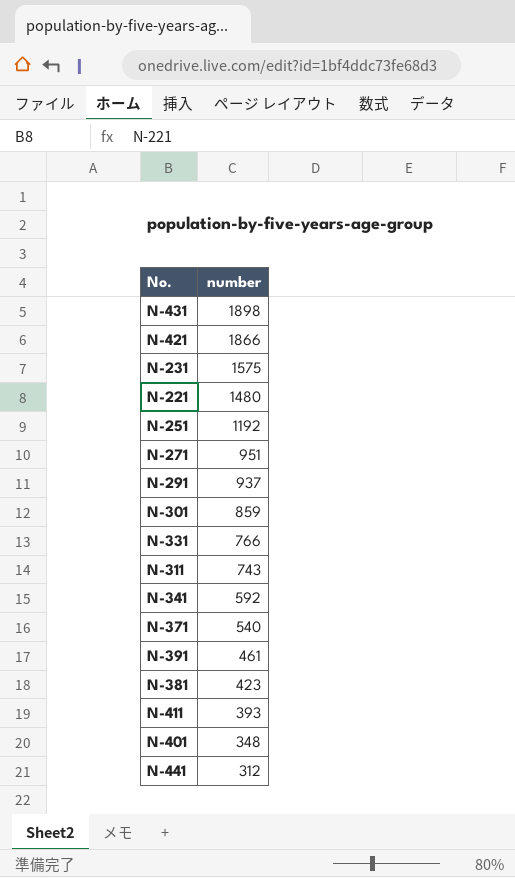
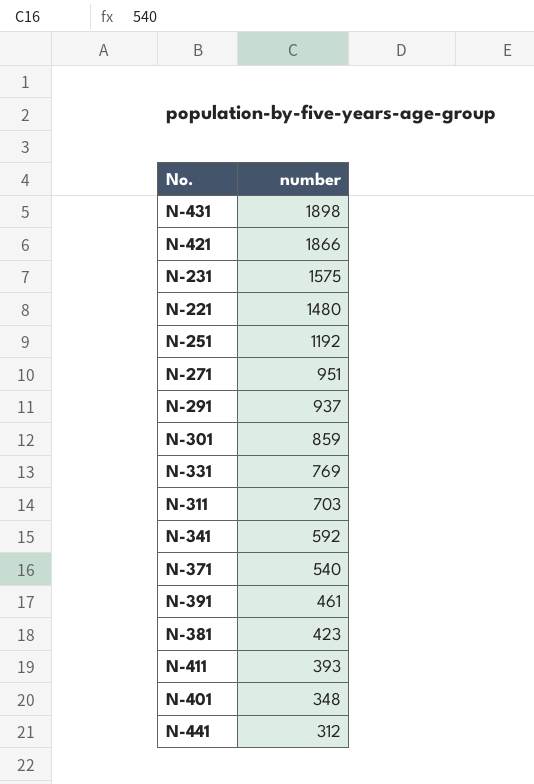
N-331 | number: 766 -> 769
N-311 | number: 743 -> 703

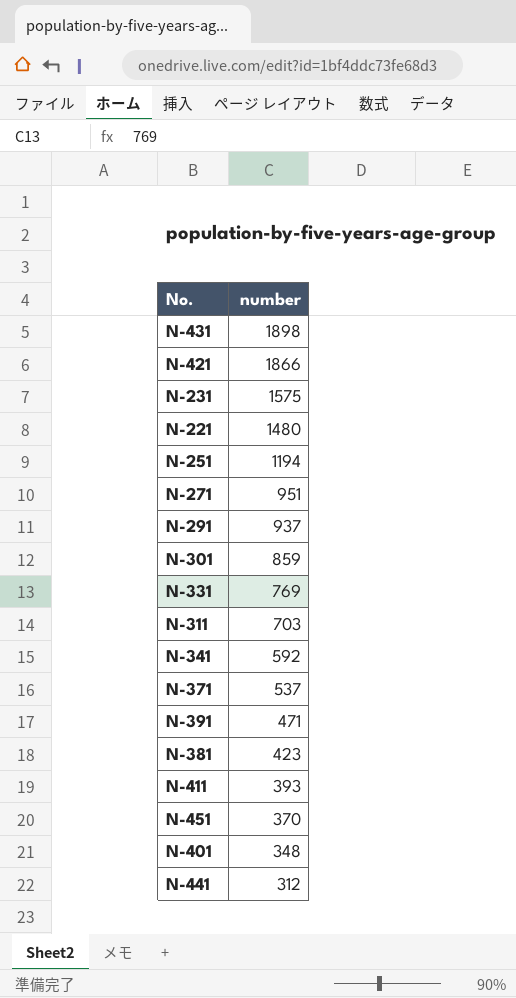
N-251 | number: 1192 -> 1194
N-371 | number: 540 -> 537
N-391 | number: 461 -> 471
row N-451: none -> 370

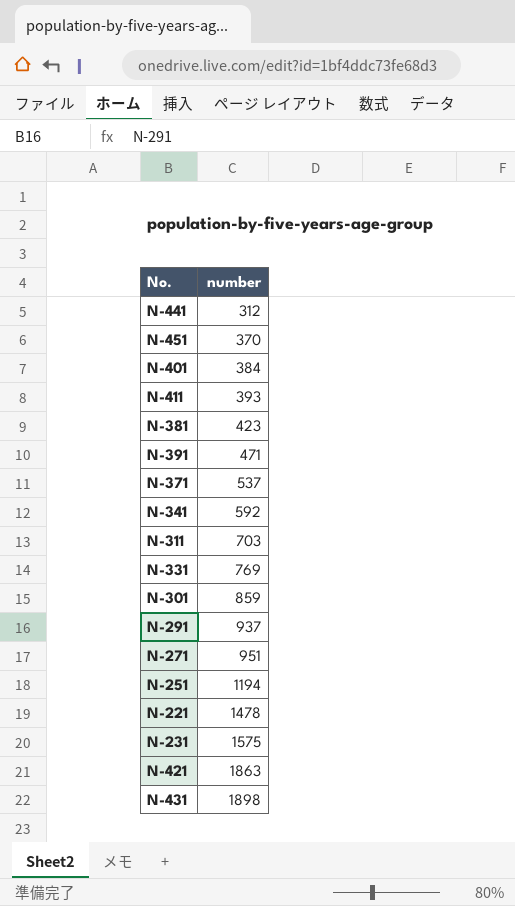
row order: number descending -> number ascending
N-401 | number: 348 -> 384
N-221 | number: 1480 -> 1478
N-421 | number: 1866 -> 1863

